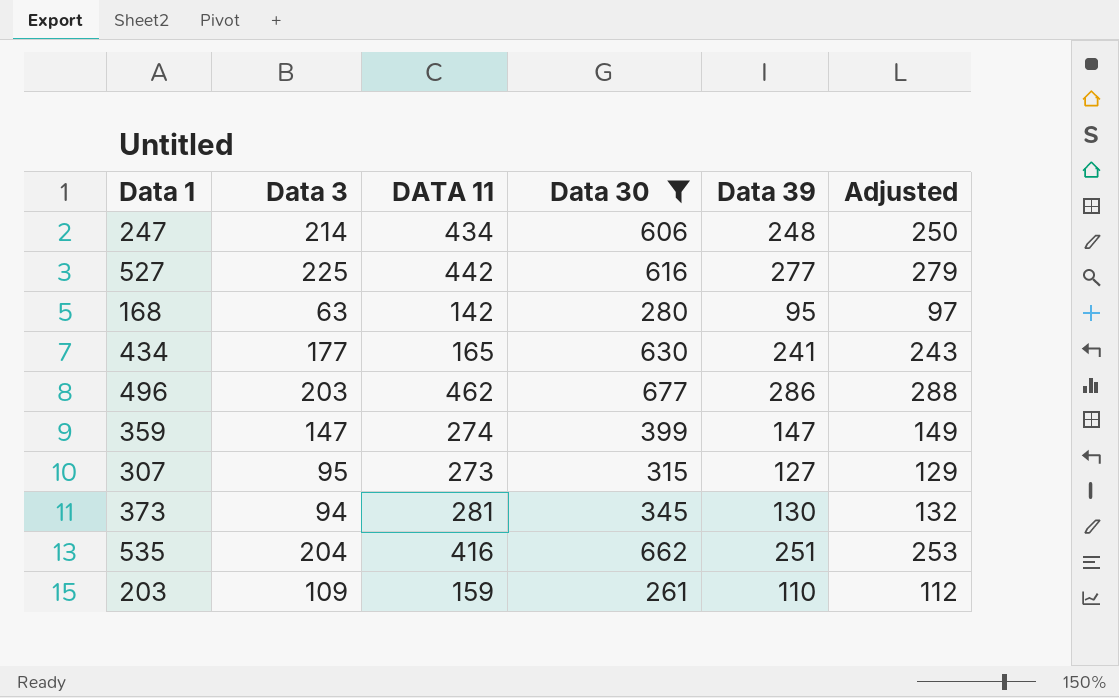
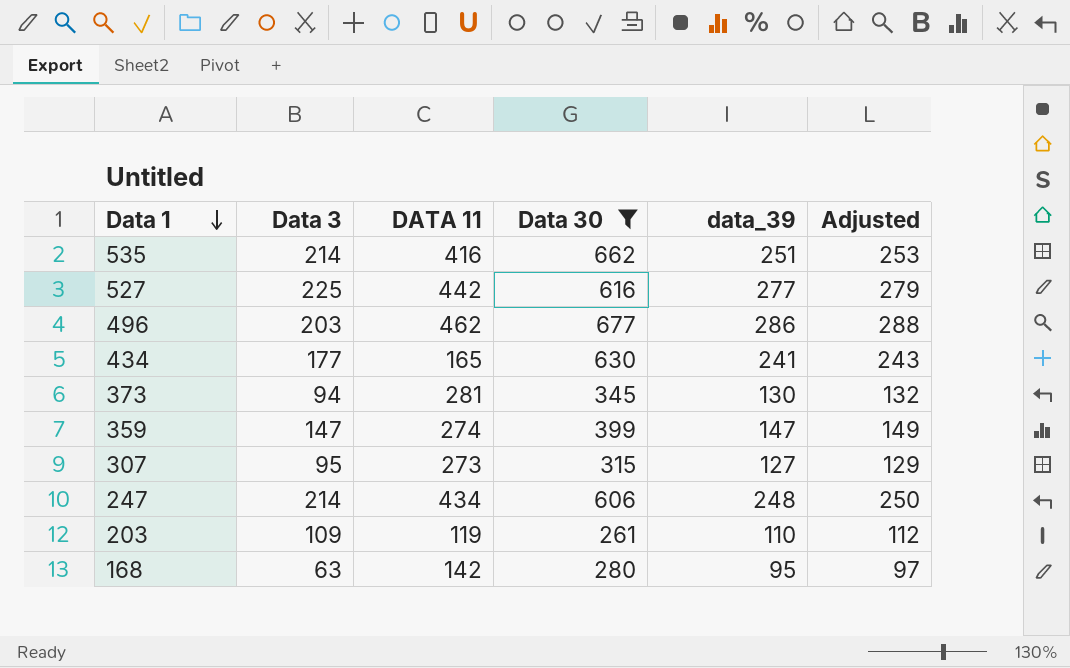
row order: none -> Data 1 descending
column name: Data 39 -> data_39
535 | Data 3: 204 -> 214
203 | DATA 11: 159 -> 119

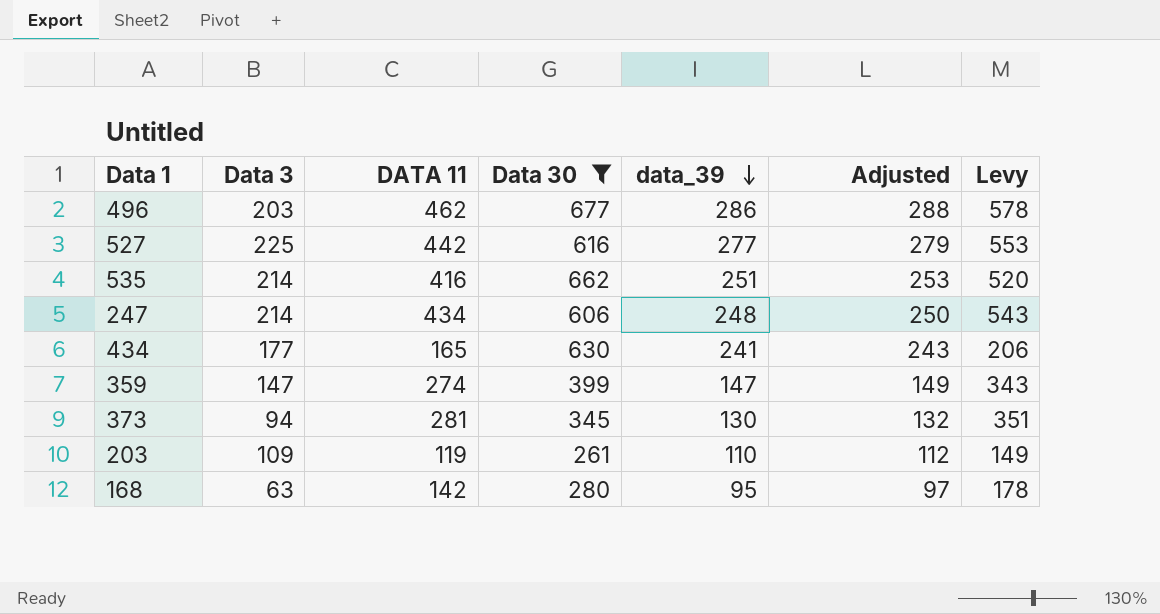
row order: Data 1 descending -> data_39 descending
column Levy | formula: none -> [DATA 11] * 1.25
row 307: 95 | 273 | 315 | 127 | 129 -> none

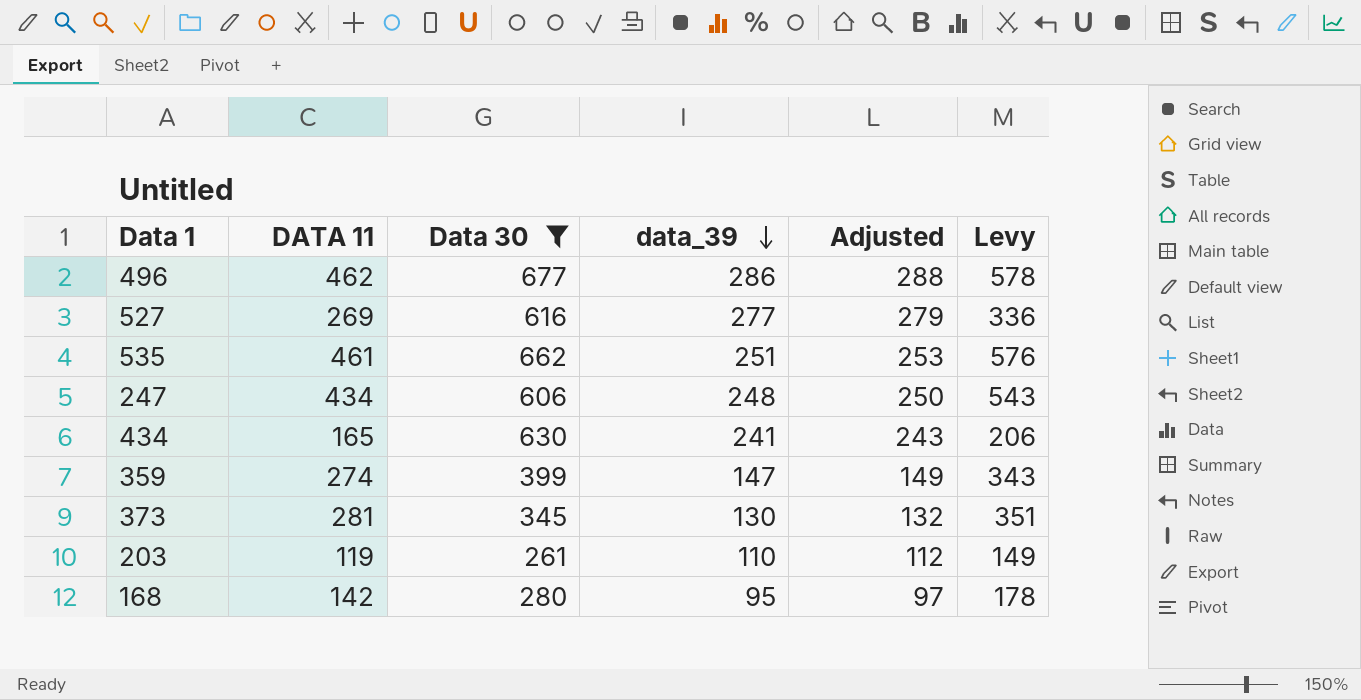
column Data 3 | position: 2 -> none
527 | DATA 11: 442 -> 269
527 | Levy: 553 -> 336
535 | DATA 11: 416 -> 461
535 | Levy: 520 -> 576

